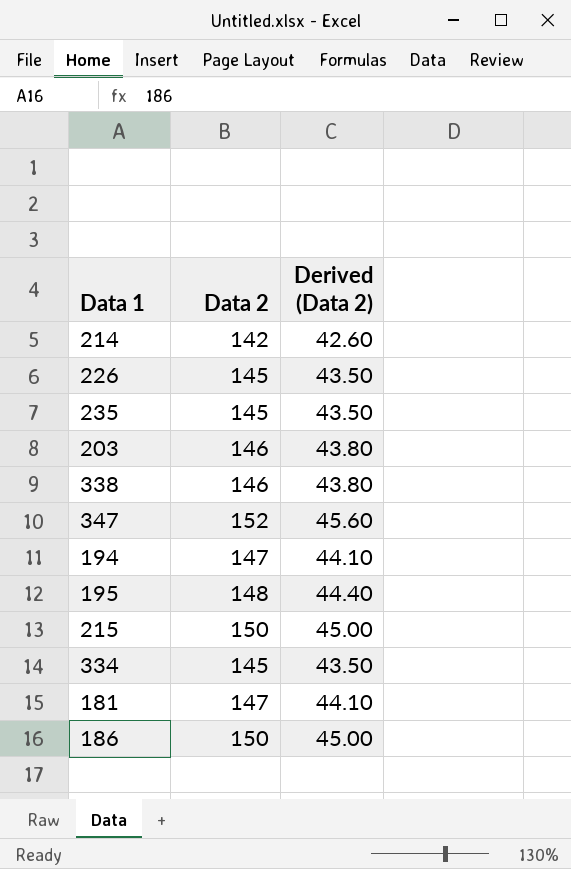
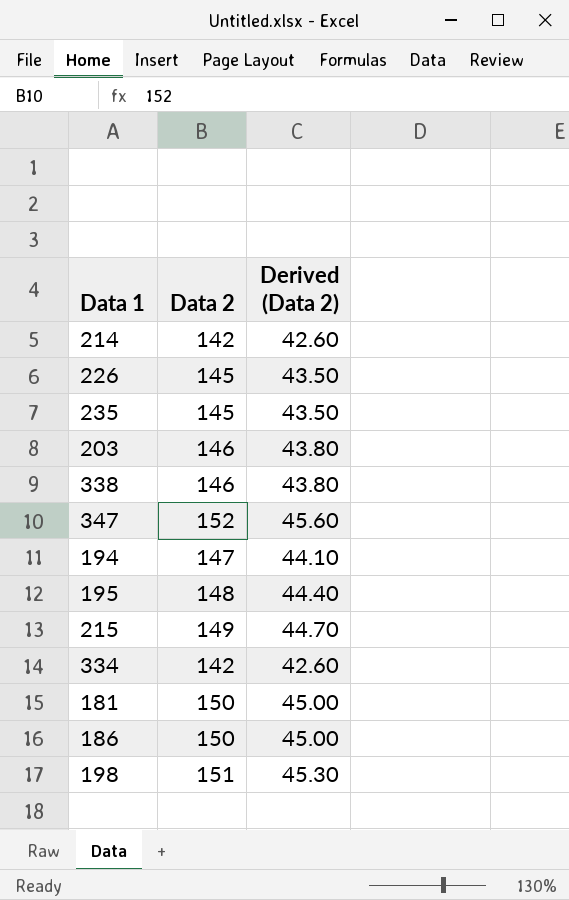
215 | Data 2: 150 -> 149
215 | Derived (Data 2): 45.00 -> 44.70
334 | Data 2: 145 -> 142
334 | Derived (Data 2): 43.50 -> 42.60
181 | Data 2: 147 -> 150
181 | Derived (Data 2): 44.10 -> 45.00
row 198: none -> 151 | 45.30

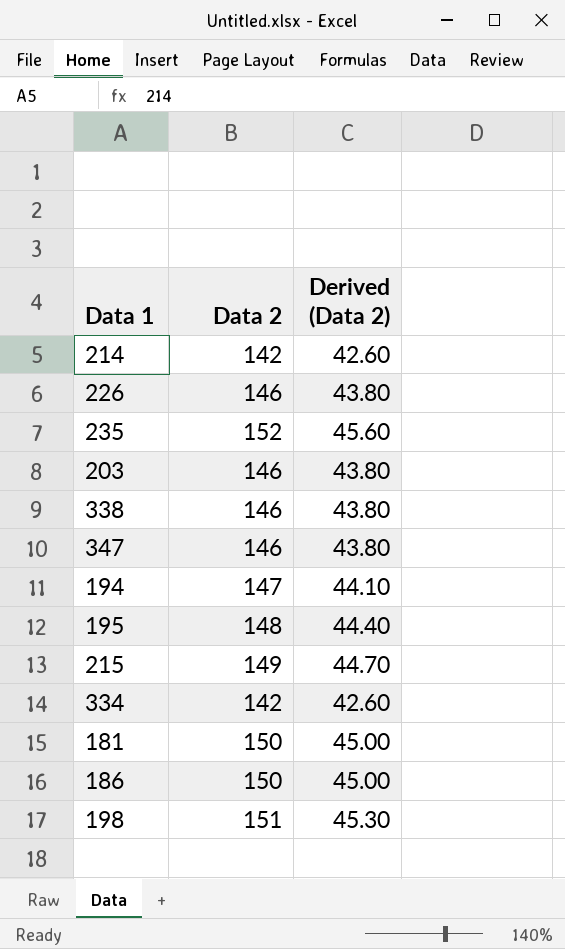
226 | Data 2: 145 -> 146
226 | Derived (Data 2): 43.50 -> 43.80
235 | Data 2: 145 -> 152
235 | Derived (Data 2): 43.50 -> 45.60
347 | Data 2: 152 -> 146
347 | Derived (Data 2): 45.60 -> 43.80

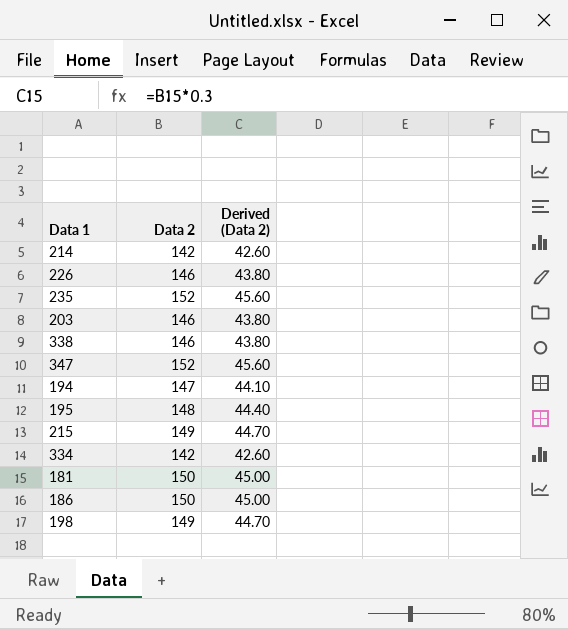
347 | Data 2: 146 -> 152
347 | Derived (Data 2): 43.80 -> 45.60
198 | Data 2: 151 -> 149
198 | Derived (Data 2): 45.30 -> 44.70

